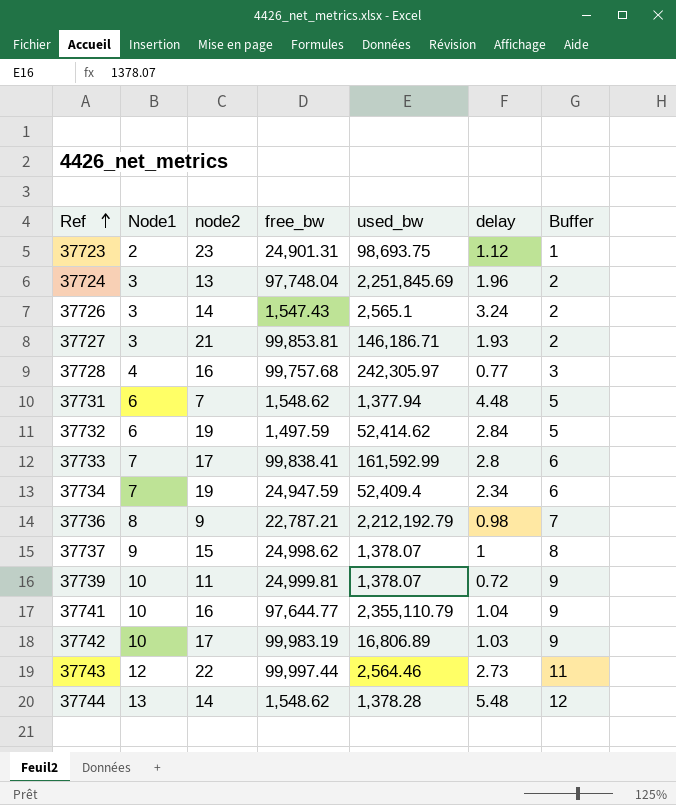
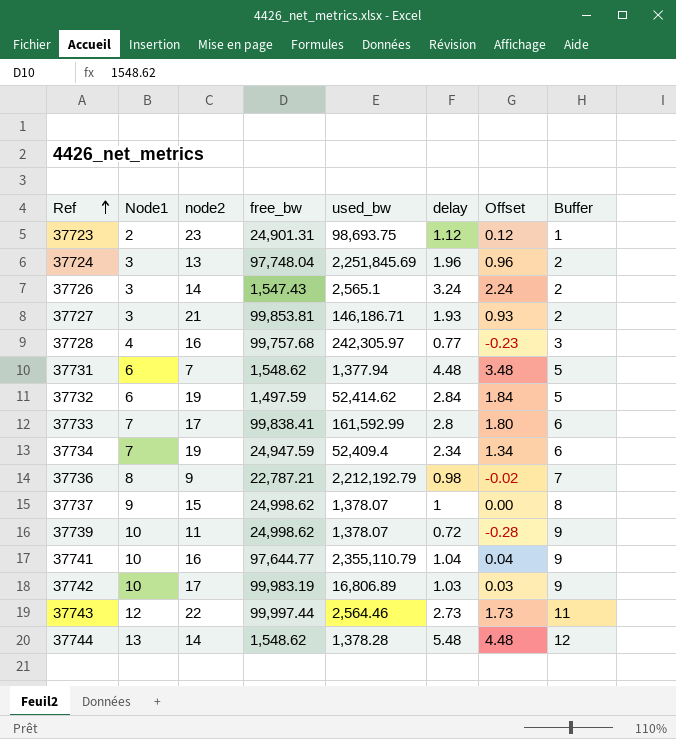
column Offset | formula: none -> [delay] - 1
37739 | free_bw: 24,999.81 -> 24,998.62

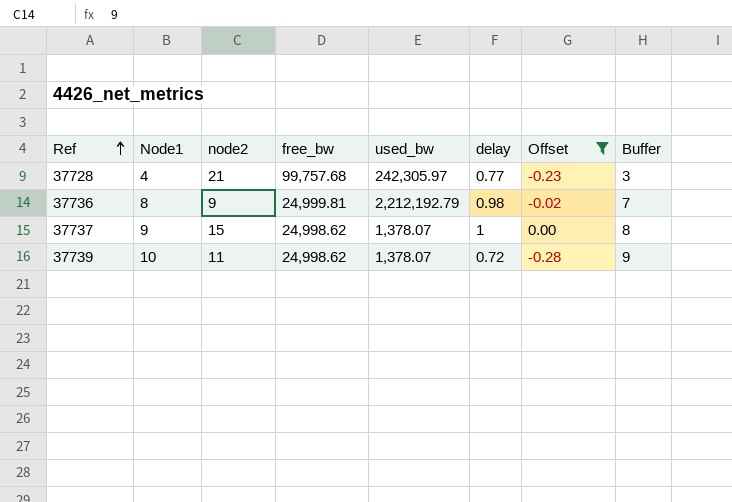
filter: none -> Offset <= 0.00
37728 | node2: 16 -> 21
37736 | free_bw: 22,787.21 -> 24,999.81

